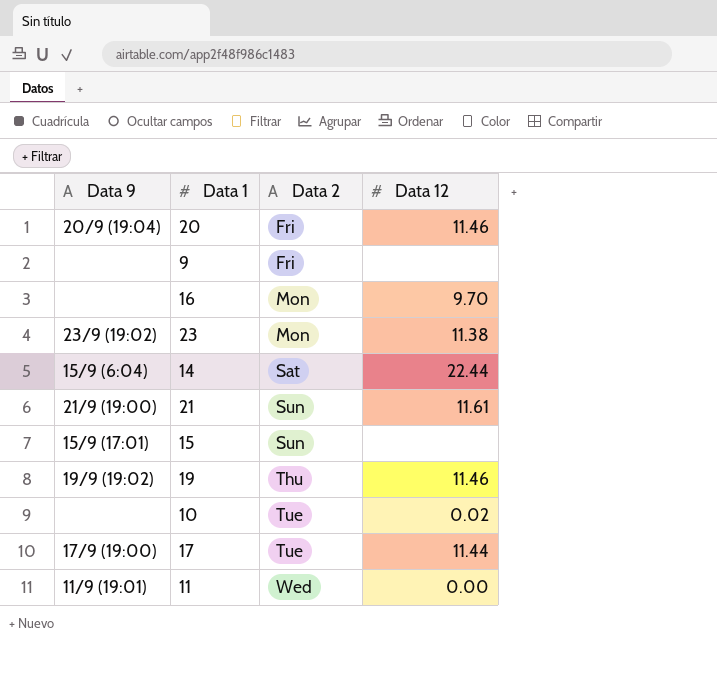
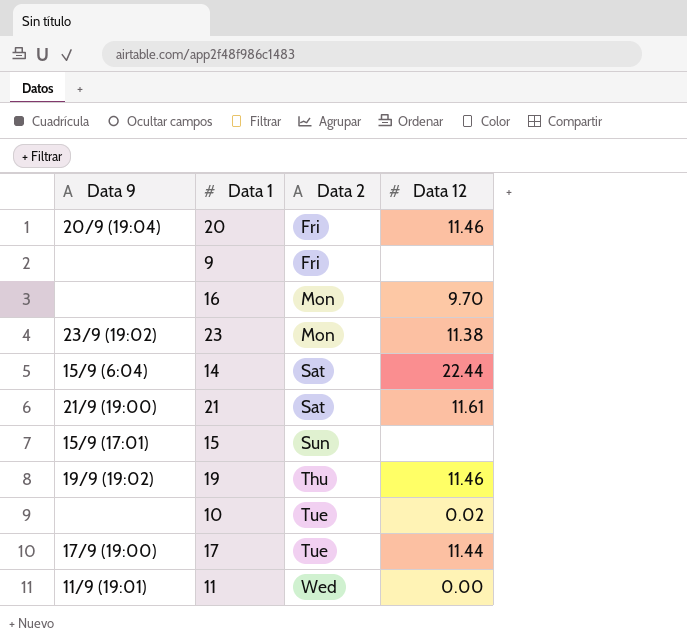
21 | Data 2: Sun -> Sat

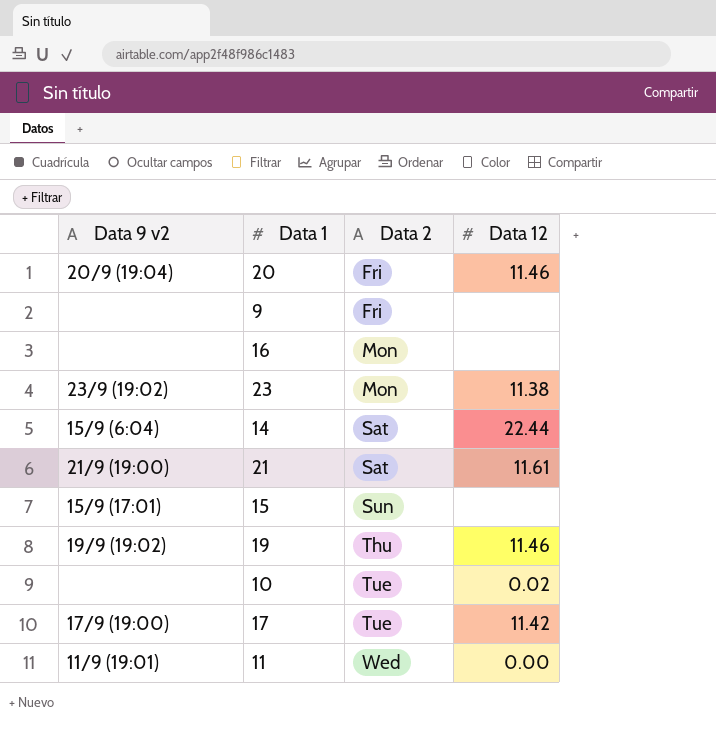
column name: Data 9 -> Data 9 v2
16 | Data 12: 9.70 -> none
17 | Data 12: 11.44 -> 11.42

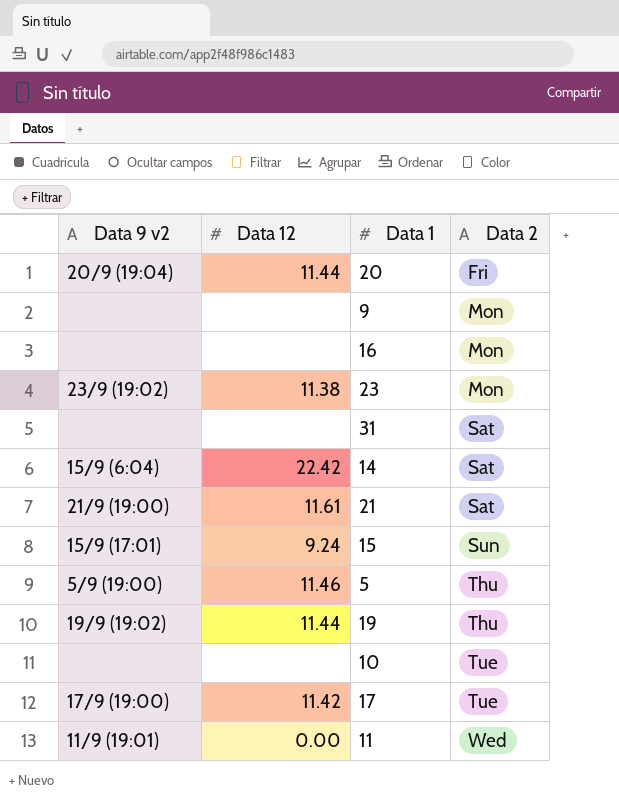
column Data 12 | position: 4 -> 2
20 | Data 12: 11.46 -> 11.44
9 | Data 2: Fri -> Mon
row 31: none -> none | none | Sat
14 | Data 12: 22.44 -> 22.42
15 | Data 12: none -> 9.24
row 5: none -> 5/9 (19:00) | 11.46 | Thu
19 | Data 12: 11.46 -> 11.44
10 | Data 12: 0.02 -> none

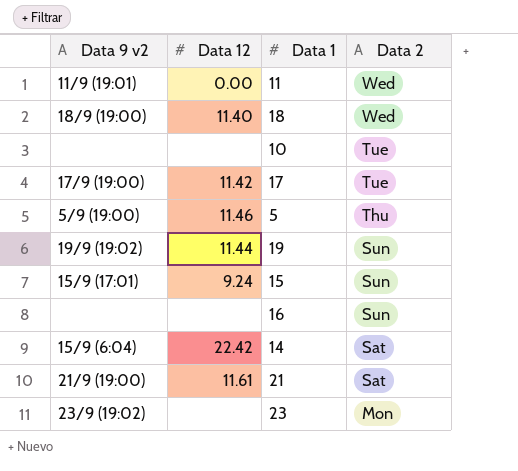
row order: Data 2 ascending -> Data 2 descending
row 20: 20/9 (19:04) | 11.44 | Fri -> none
row 9: none | none | Mon -> none
row 31: none | none | Sat -> none
row 18: none -> 18/9 (19:00) | 11.40 | Wed
19 | Data 2: Thu -> Sun
16 | Data 2: Mon -> Sun
23 | Data 12: 11.38 -> none

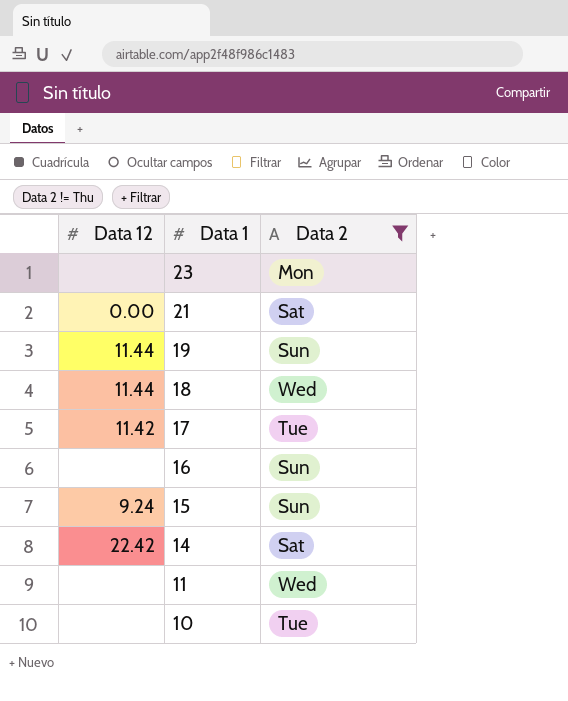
filter: none -> Data 2 != Thu
row order: Data 2 descending -> Data 1 descending
column Data 9 v2 | position: 1 -> none
21 | Data 12: 11.61 -> 0.00
18 | Data 12: 11.40 -> 11.44
11 | Data 12: 0.00 -> none

